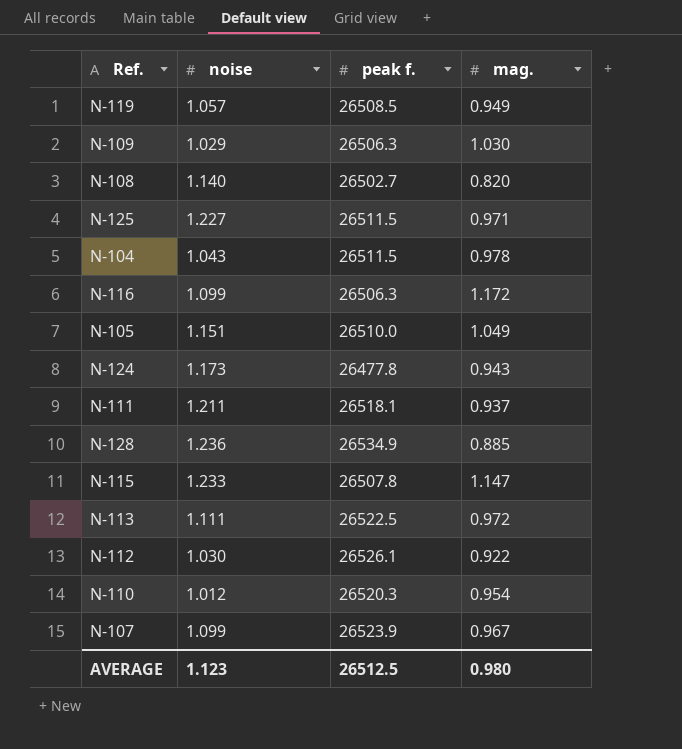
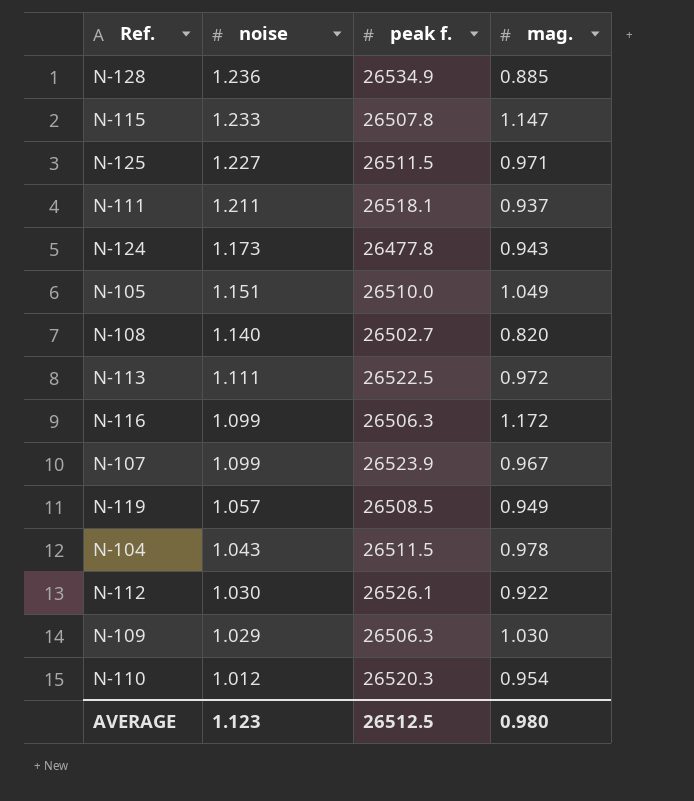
row order: none -> noise descending

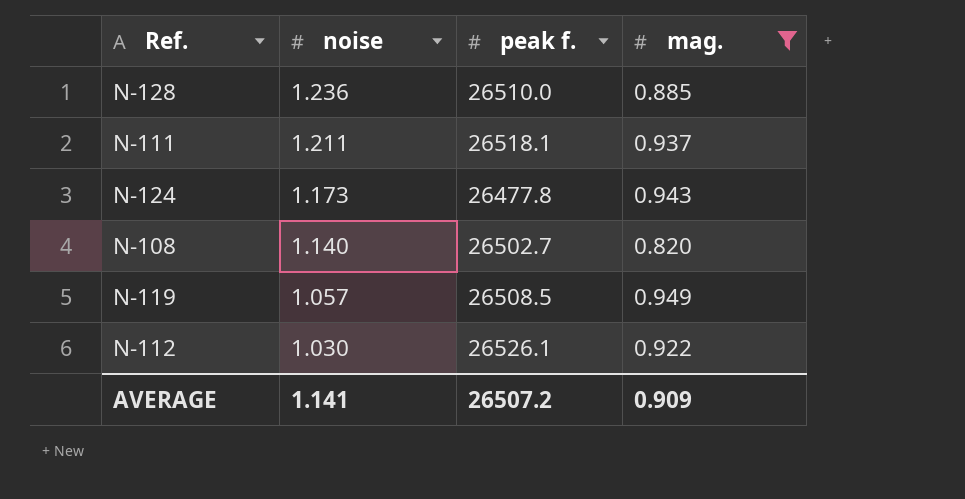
filter: none -> mag. <= 0.949
N-128 | peak f.: 26534.9 -> 26510.0
AVERAGE | noise: 1.123 -> 1.141
AVERAGE | peak f.: 26512.5 -> 26507.2
AVERAGE | mag.: 0.980 -> 0.909

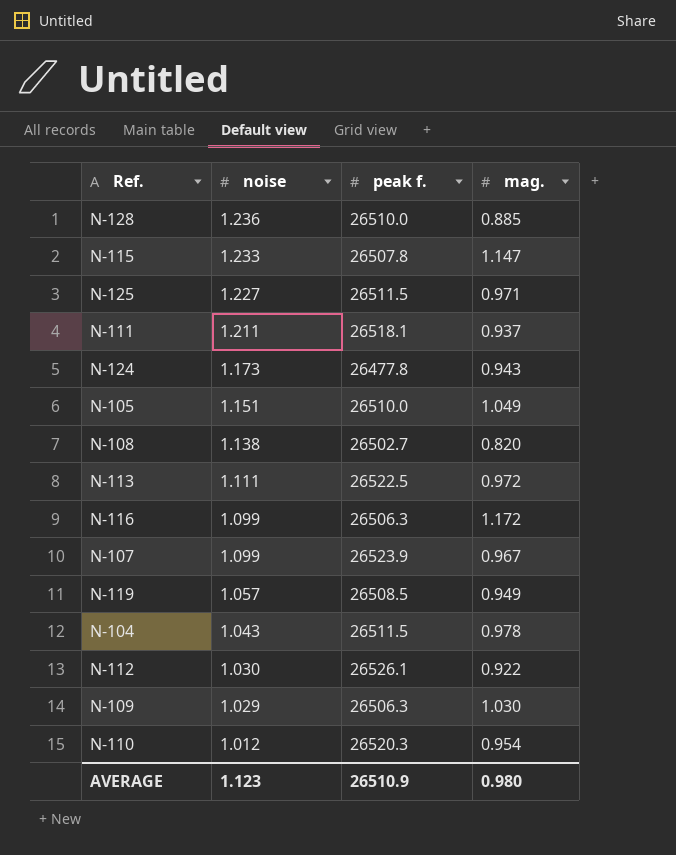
filter: mag. <= 0.949 -> none
N-108 | noise: 1.140 -> 1.138
AVERAGE | noise: 1.141 -> 1.123
AVERAGE | peak f.: 26507.2 -> 26510.9
AVERAGE | mag.: 0.909 -> 0.980

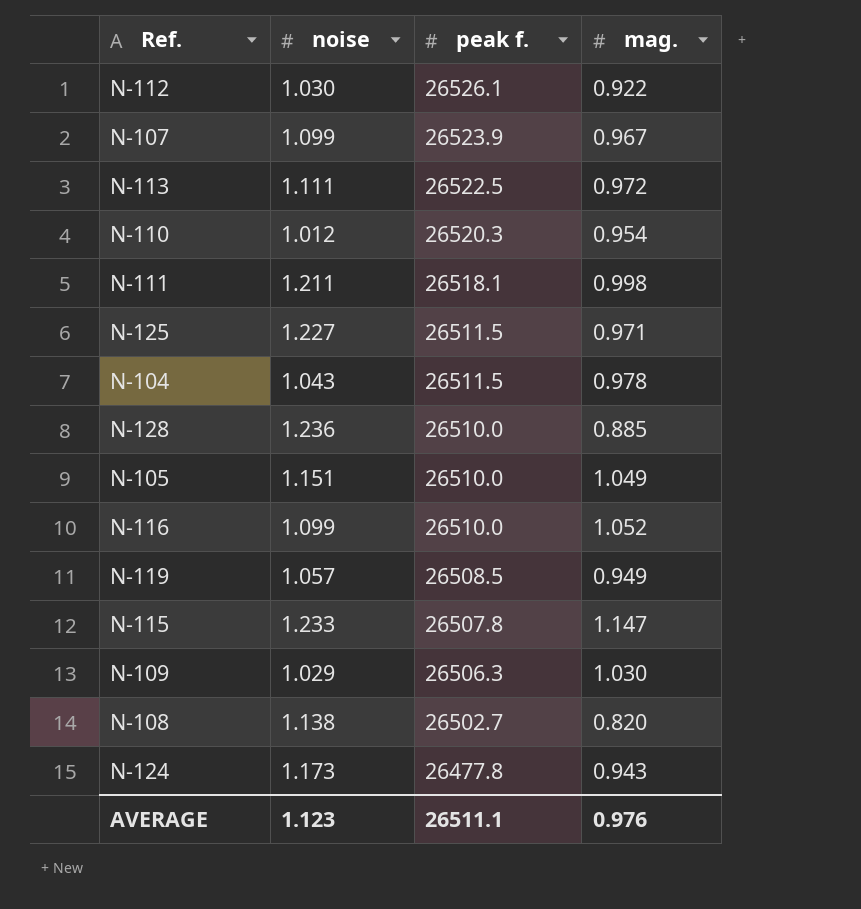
row order: noise descending -> peak f. descending
N-111 | mag.: 0.937 -> 0.998
N-116 | peak f.: 26506.3 -> 26510.0
N-116 | mag.: 1.172 -> 1.052
AVERAGE | peak f.: 26510.9 -> 26511.1
AVERAGE | mag.: 0.980 -> 0.976

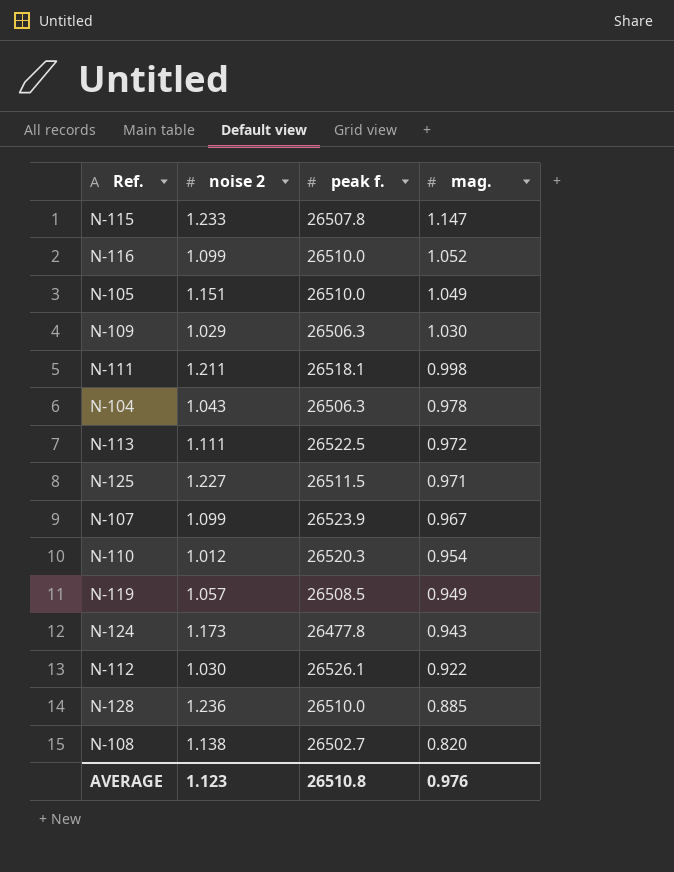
row order: peak f. descending -> mag. descending
column name: noise -> noise 2
N-104 | peak f.: 26511.5 -> 26506.3
AVERAGE | peak f.: 26511.1 -> 26510.8

